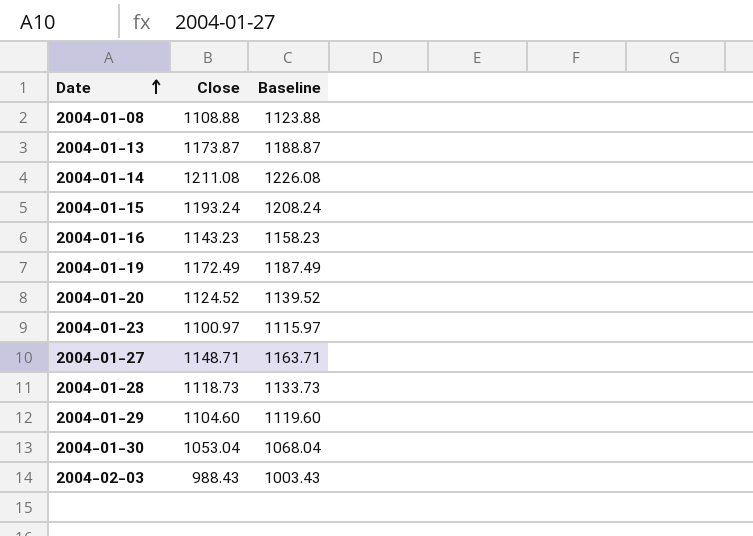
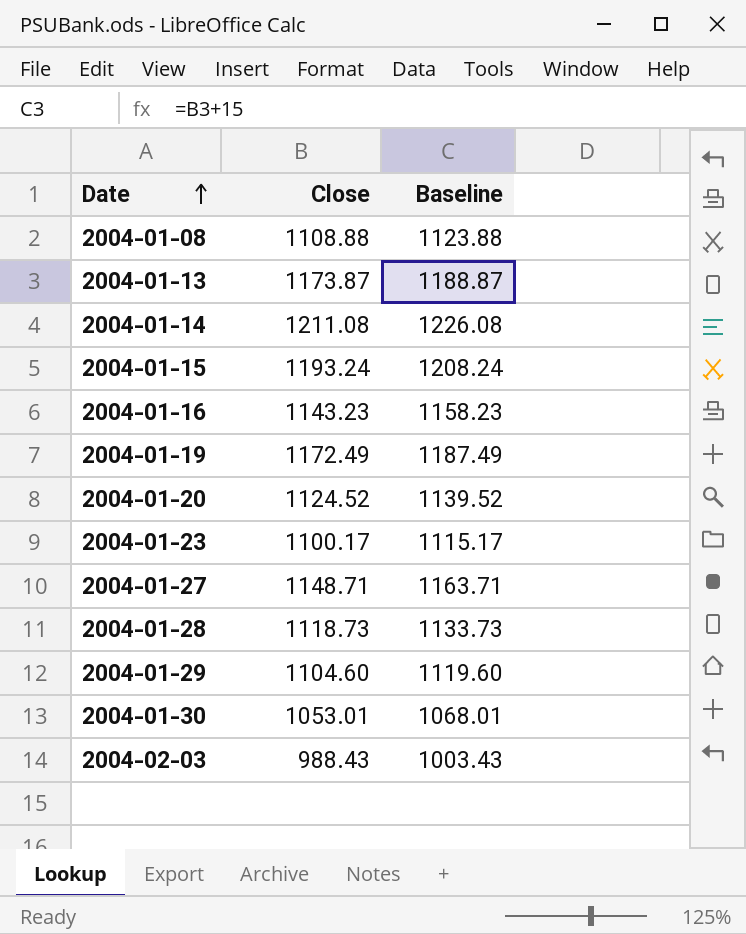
2004-01-23 | Close: 1100.97 -> 1100.17
2004-01-23 | Baseline: 1115.97 -> 1115.17
2004-01-30 | Close: 1053.04 -> 1053.01
2004-01-30 | Baseline: 1068.04 -> 1068.01

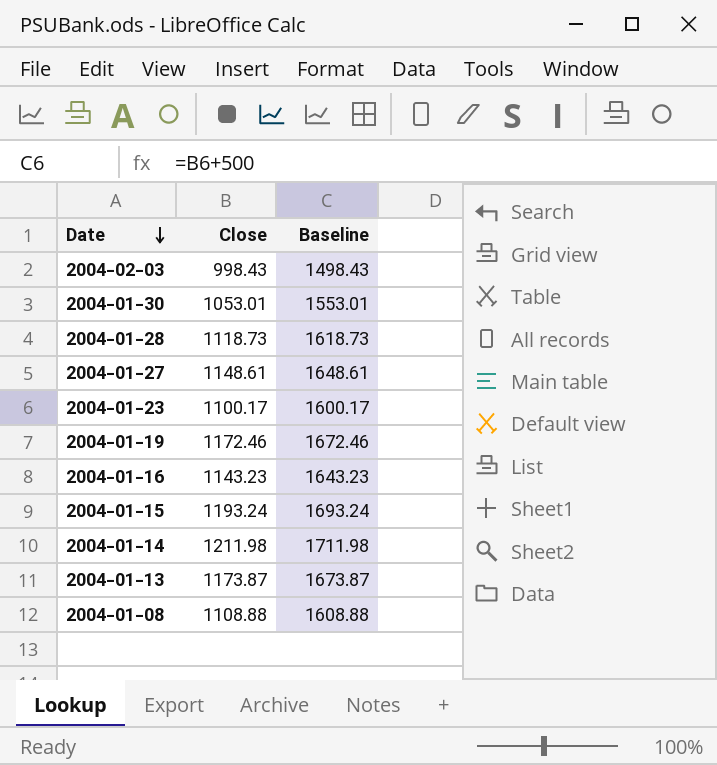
row order: Date ascending -> Date descending
column Baseline | formula: [Close] + 15 -> [Close] + 500
row 2004-01-20: 1124.52 | 1139.52 -> none
row 2004-01-29: 1104.60 | 1119.60 -> none
2004-02-03 | Close: 988.43 -> 998.43
2004-01-27 | Close: 1148.71 -> 1148.61
2004-01-19 | Close: 1172.49 -> 1172.46
2004-01-14 | Close: 1211.08 -> 1211.98

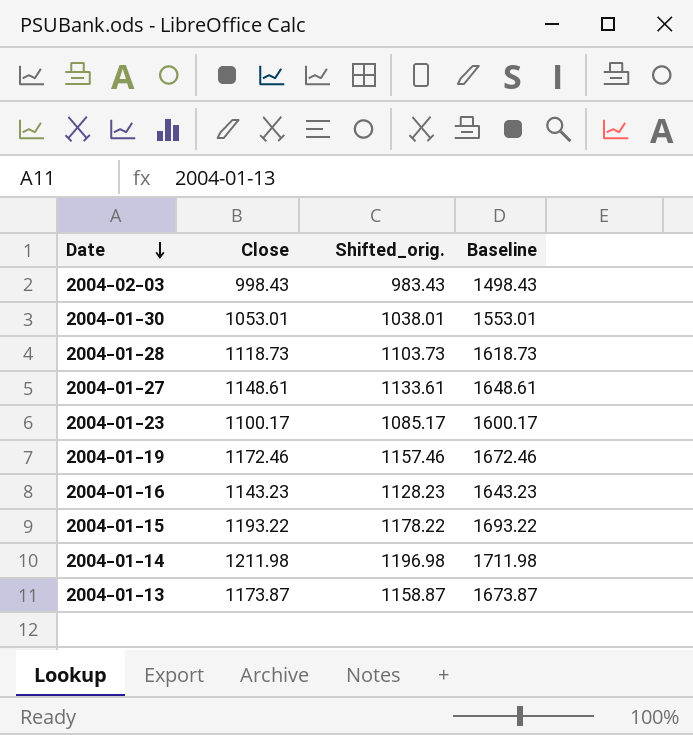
column Shifted_orig. | formula: none -> [Close] - 15
row 2004-01-08: 1108.88 | 1608.88 -> none
2004-01-15 | Close: 1193.24 -> 1193.22
2004-01-15 | Baseline: 1693.24 -> 1693.22

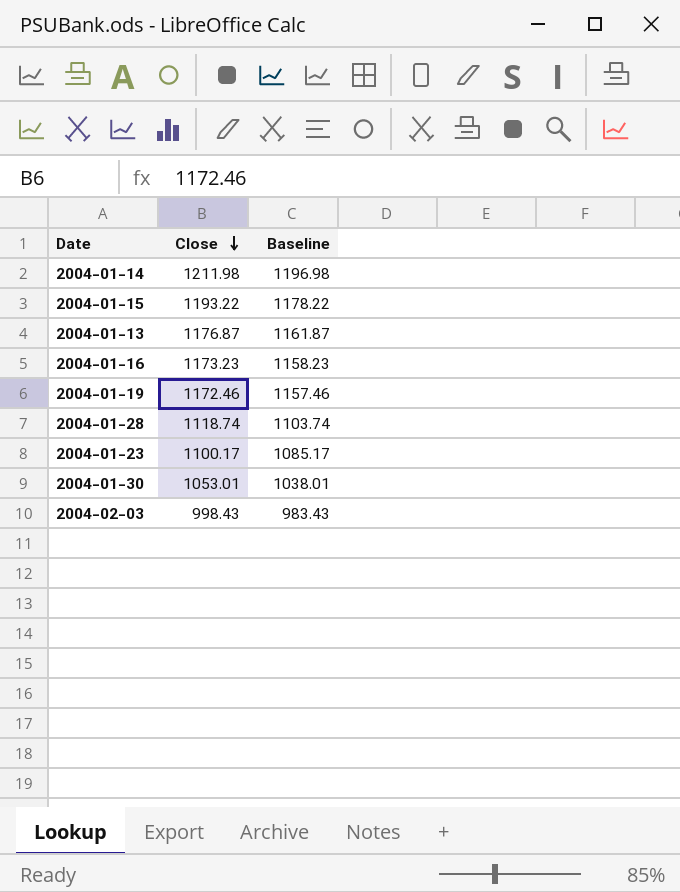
row order: Date descending -> Close descending
column Shifted_orig. | formula: [Close] - 15 -> none
column Baseline | formula: [Close] + 500 -> [Close] - 15
row 2004-01-27: 1148.61 | 1133.61 | 1648.61 -> none
2004-01-13 | Close: 1173.87 -> 1176.87
2004-01-16 | Close: 1143.23 -> 1173.23
2004-01-28 | Close: 1118.73 -> 1118.74

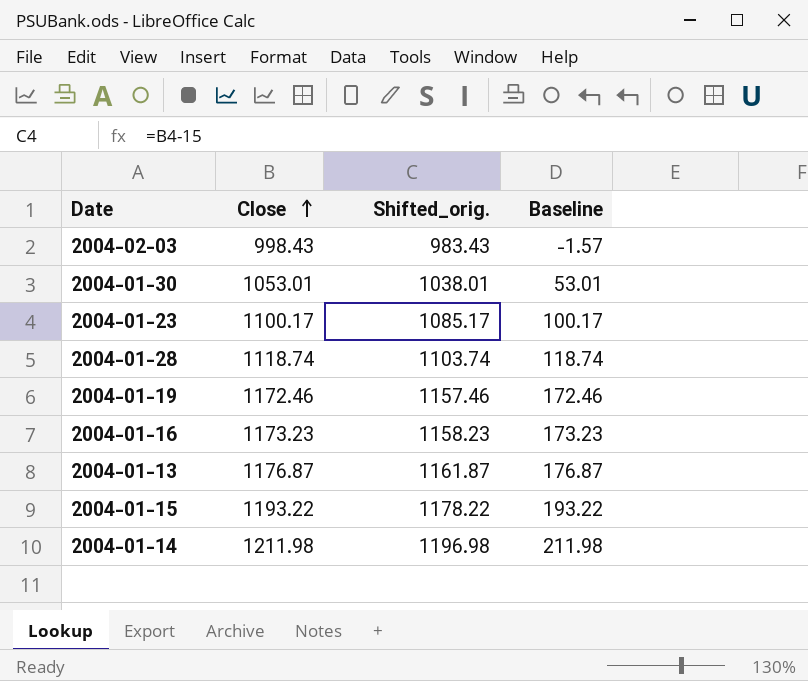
row order: Close descending -> Close ascending
column Shifted_orig. | formula: none -> [Close] - 15
column Baseline | formula: [Close] - 15 -> [Close] - 1000

